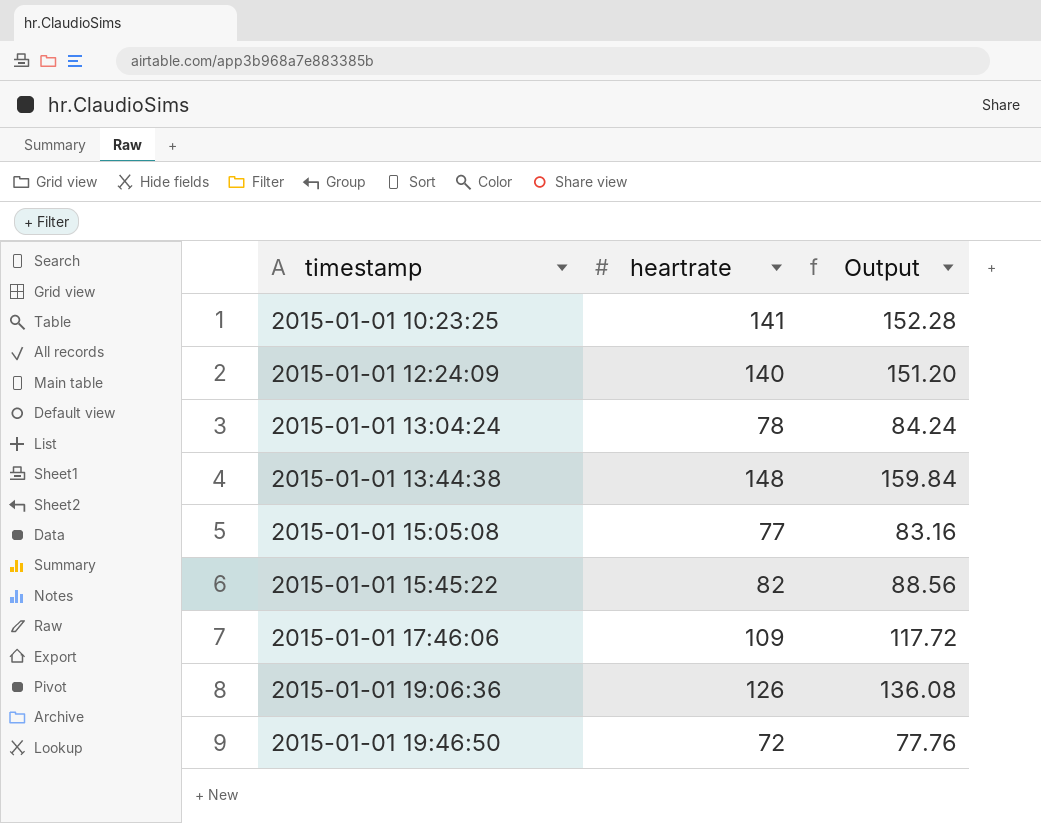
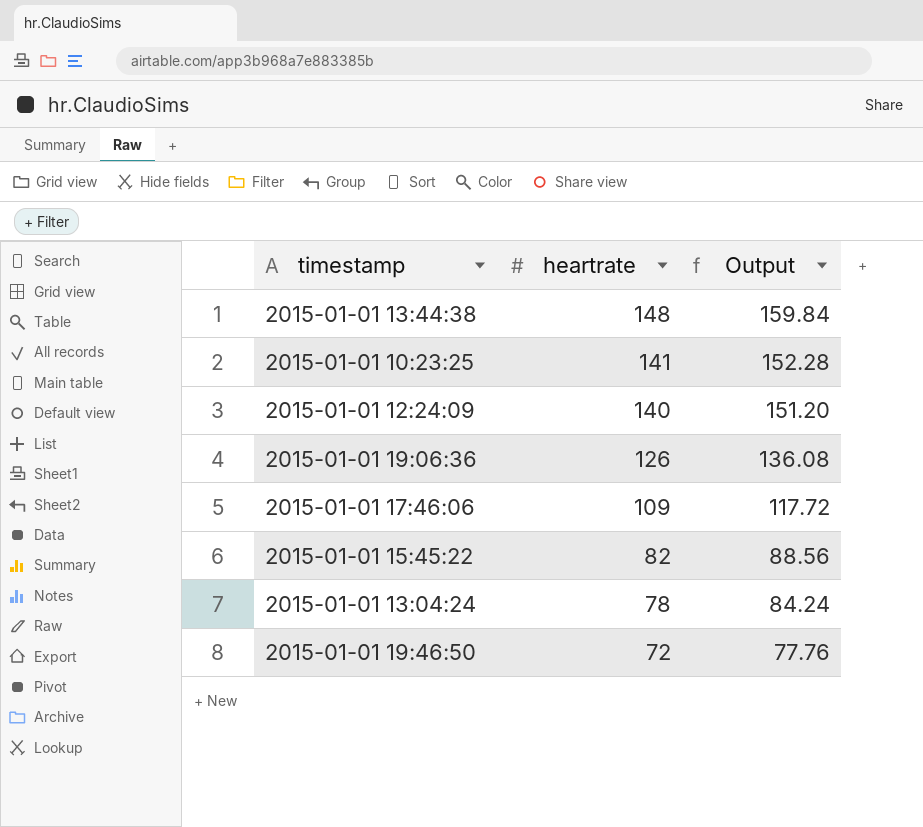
row order: timestamp ascending -> heartrate descending
row 2015-01-01 15:05:08: 77 | 83.16 -> none

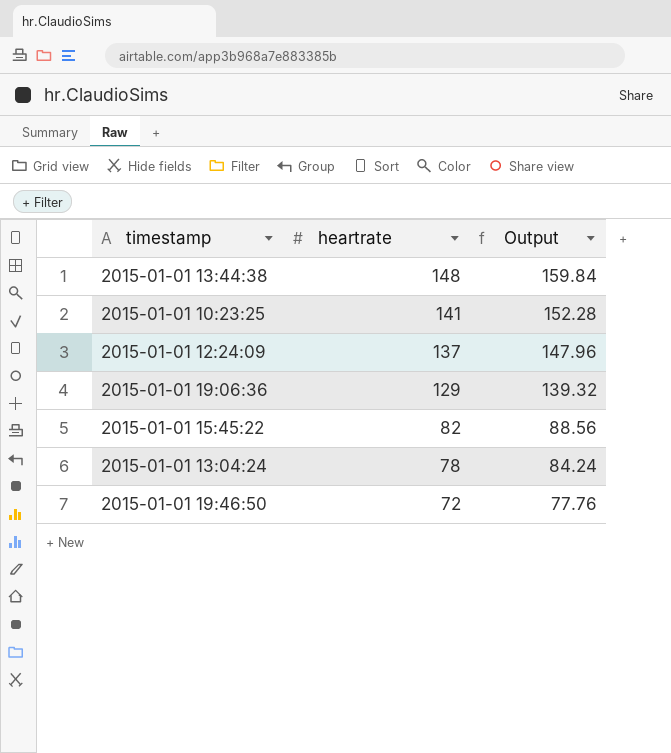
row 2015-01-01 17:46:06: 109 | 117.72 -> none
2015-01-01 12:24:09 | heartrate: 140 -> 137
2015-01-01 12:24:09 | Output: 151.20 -> 147.96
2015-01-01 19:06:36 | heartrate: 126 -> 129
2015-01-01 19:06:36 | Output: 136.08 -> 139.32

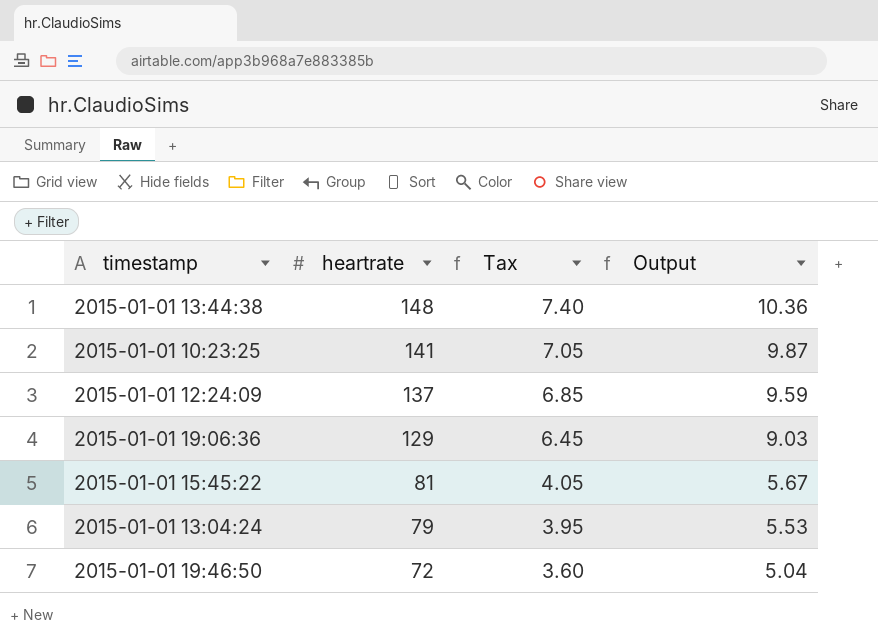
column Tax | formula: none -> [heartrate] * 0.05
column Output | formula: [heartrate] * 1.08 -> [heartrate] * 0.07
2015-01-01 15:45:22 | heartrate: 82 -> 81
2015-01-01 13:04:24 | heartrate: 78 -> 79

